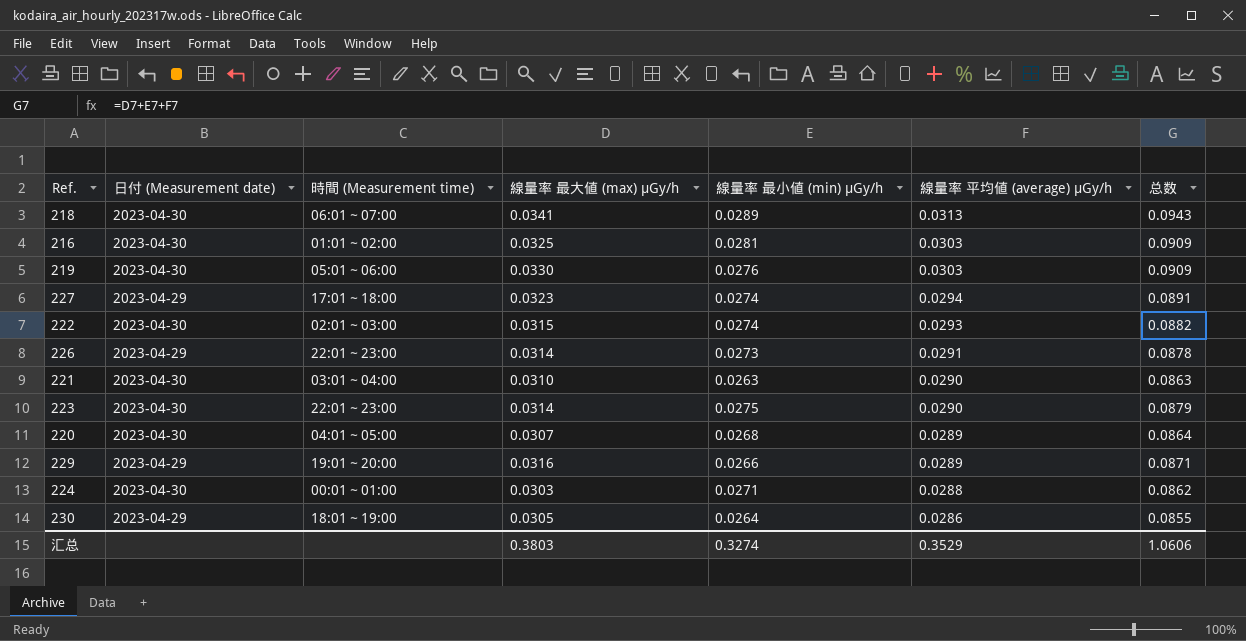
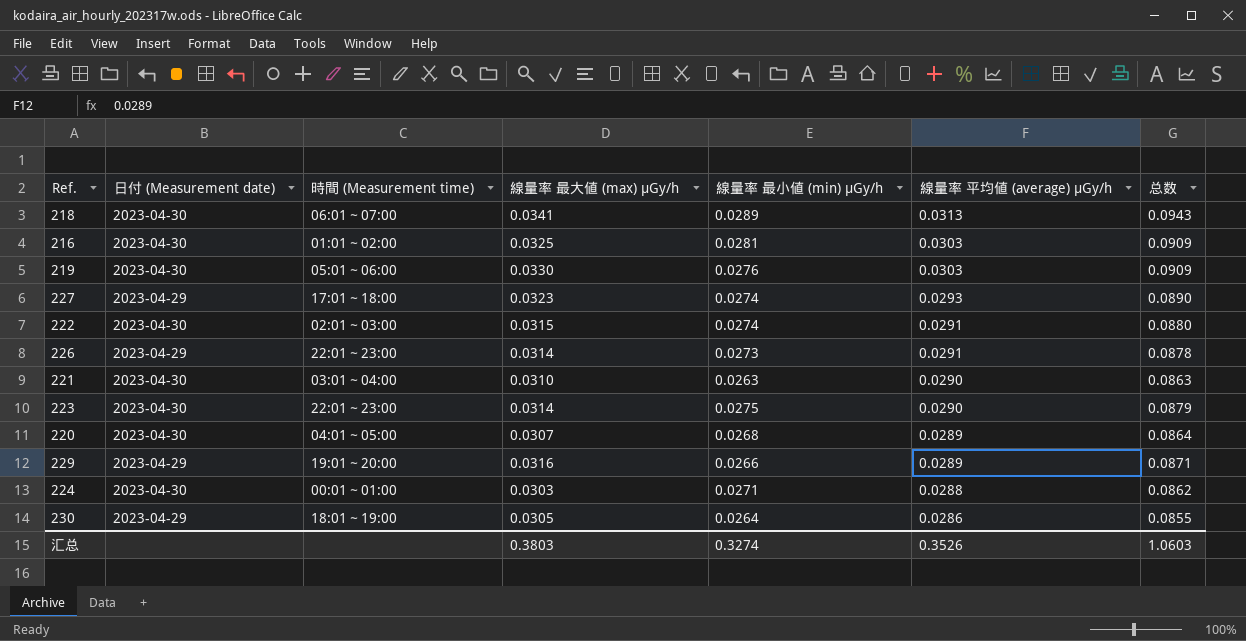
227 | 線量率 平均値 (average) μGy/h: 0.0294 -> 0.0293
227 | 总数: 0.0891 -> 0.0890
222 | 線量率 平均値 (average) μGy/h: 0.0293 -> 0.0291
222 | 总数: 0.0882 -> 0.0880
汇总 | 線量率 平均値 (average) μGy/h: 0.3529 -> 0.3526
汇总 | 总数: 1.0606 -> 1.0603

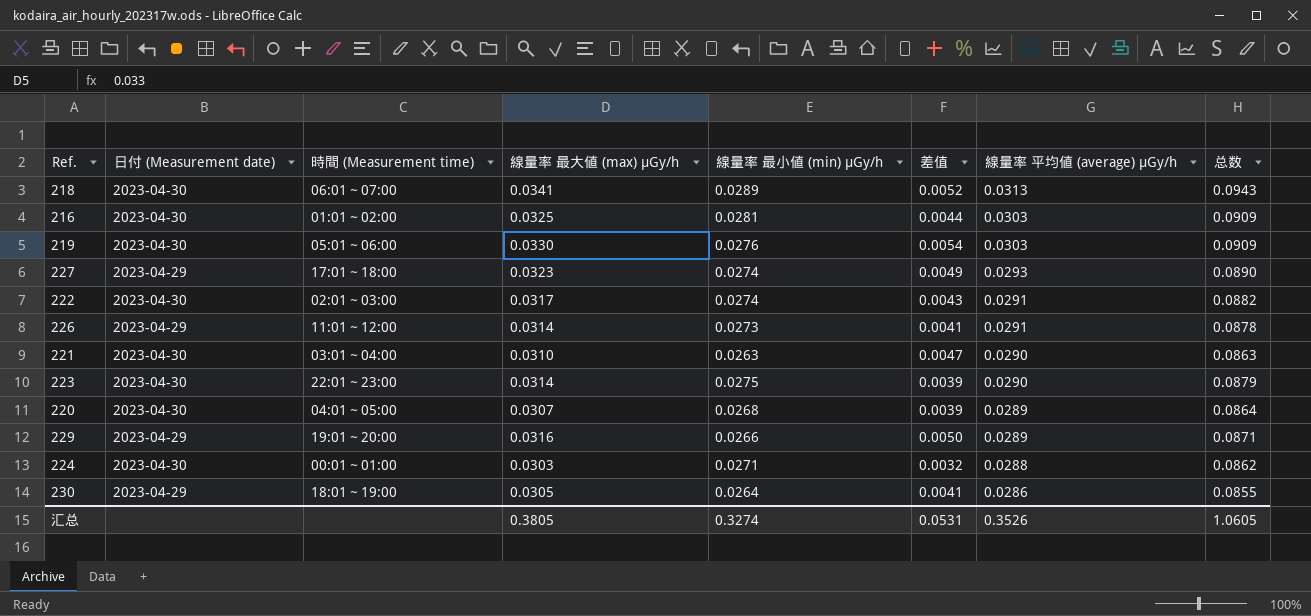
column 差值 | formula: none -> [線量率 最大値 (max) μGy/h] - [線量率 最小値 (min) μGy/h]
222 | 線量率 最大値 (max) μGy/h: 0.0315 -> 0.0317
222 | 总数: 0.0880 -> 0.0882
226 | 時間 (Measurement time): 22:01～23:00 -> 11:01～12:00
汇总 | 線量率 最大値 (max) μGy/h: 0.3803 -> 0.3805
汇总 | 总数: 1.0603 -> 1.0605

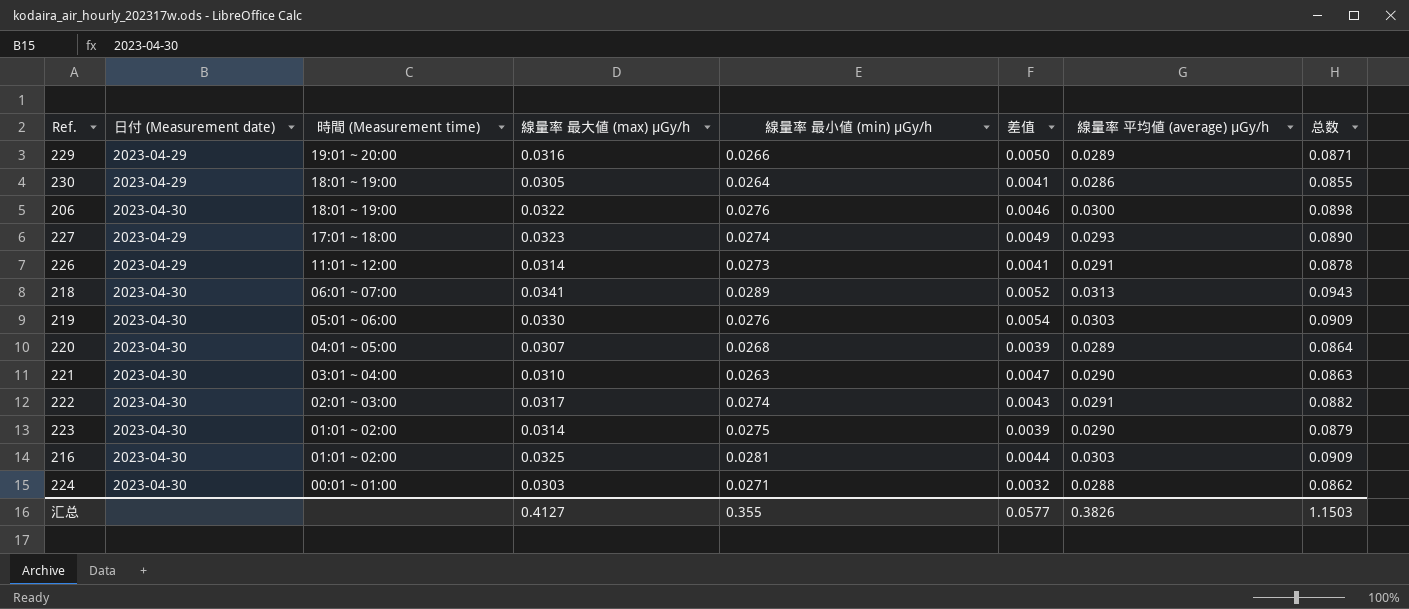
row order: 線量率 平均値 (average) μGy/h descending -> 時間 (Measurement time) descending
row 206: none -> 2023-04-30 | 18:01～19:00 | 0.0322 | 0.0276 | 0.0046 | 0.0300 | 0.0898
223 | 時間 (Measurement time): 22:01～23:00 -> 01:01～02:00
汇总 | 線量率 最大値 (max) μGy/h: 0.3805 -> 0.4127
汇总 | 線量率 最小値 (min) μGy/h: 0.3274 -> 0.355
汇总 | 差值: 0.0531 -> 0.0577
汇总 | 線量率 平均値 (average) μGy/h: 0.3526 -> 0.3826
汇总 | 总数: 1.0605 -> 1.1503

